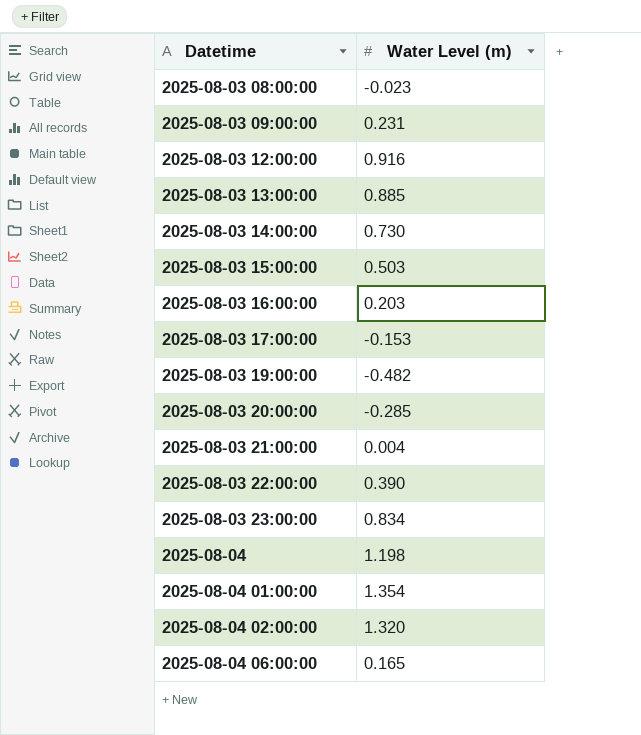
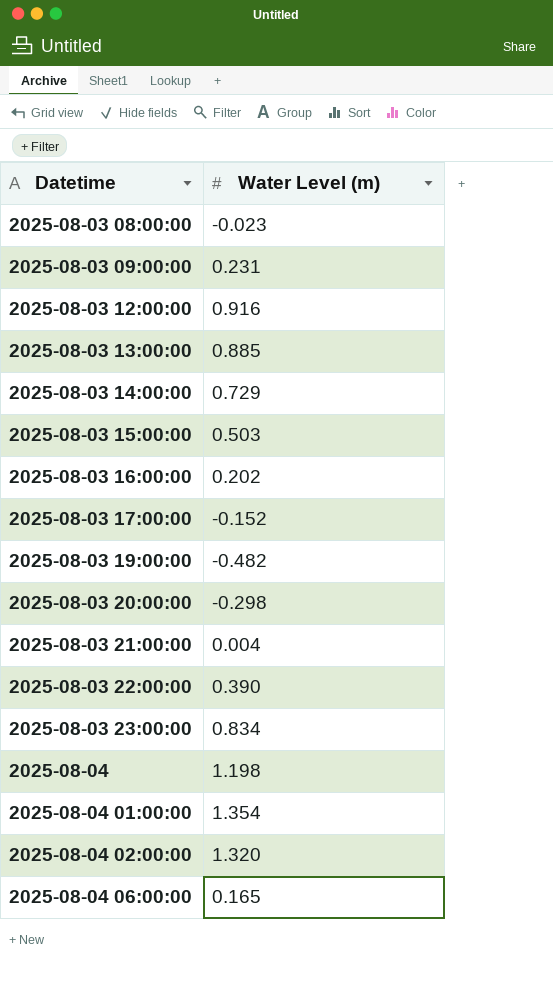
2025-08-03 14:00:00 | Water Level (m): 0.730 -> 0.729
2025-08-03 16:00:00 | Water Level (m): 0.203 -> 0.202
2025-08-03 17:00:00 | Water Level (m): -0.153 -> -0.152
2025-08-03 20:00:00 | Water Level (m): -0.285 -> -0.298

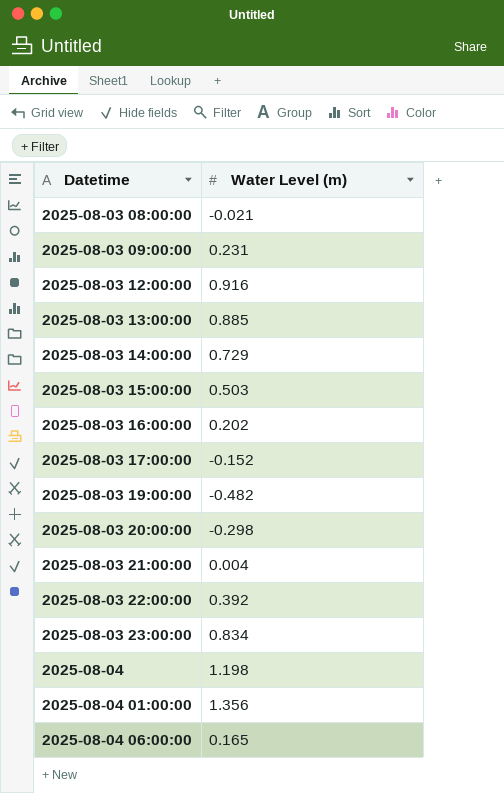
row 2025-08-04 02:00:00: 1.320 -> none
2025-08-03 08:00:00 | Water Level (m): -0.023 -> -0.021
2025-08-03 22:00:00 | Water Level (m): 0.390 -> 0.392
2025-08-04 01:00:00 | Water Level (m): 1.354 -> 1.356

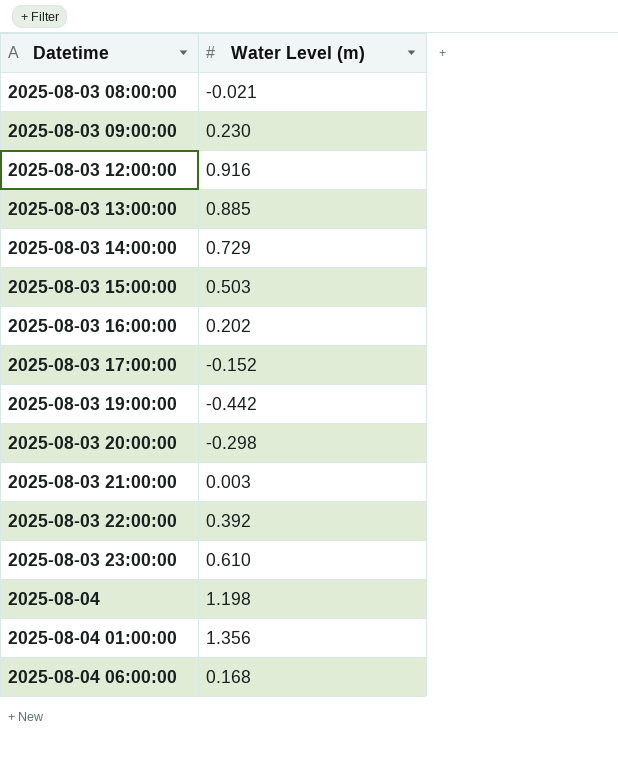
2025-08-03 09:00:00 | Water Level (m): 0.231 -> 0.230
2025-08-03 19:00:00 | Water Level (m): -0.482 -> -0.442
2025-08-03 21:00:00 | Water Level (m): 0.004 -> 0.003
2025-08-03 23:00:00 | Water Level (m): 0.834 -> 0.610
2025-08-04 06:00:00 | Water Level (m): 0.165 -> 0.168

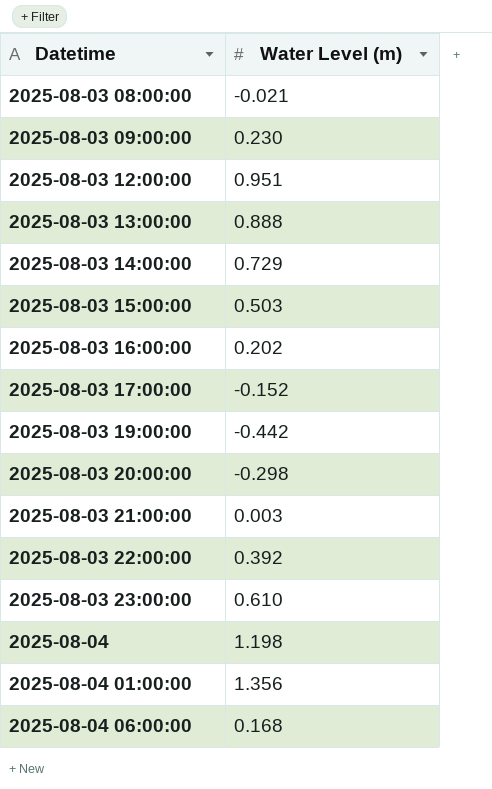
2025-08-03 12:00:00 | Water Level (m): 0.916 -> 0.951
2025-08-03 13:00:00 | Water Level (m): 0.885 -> 0.888

